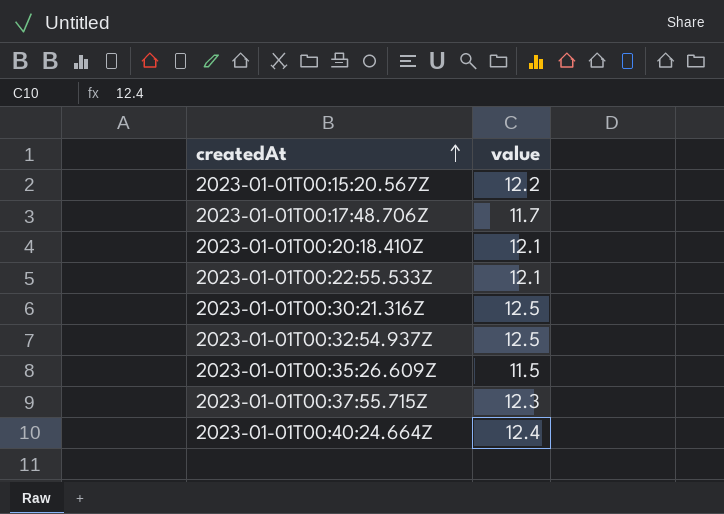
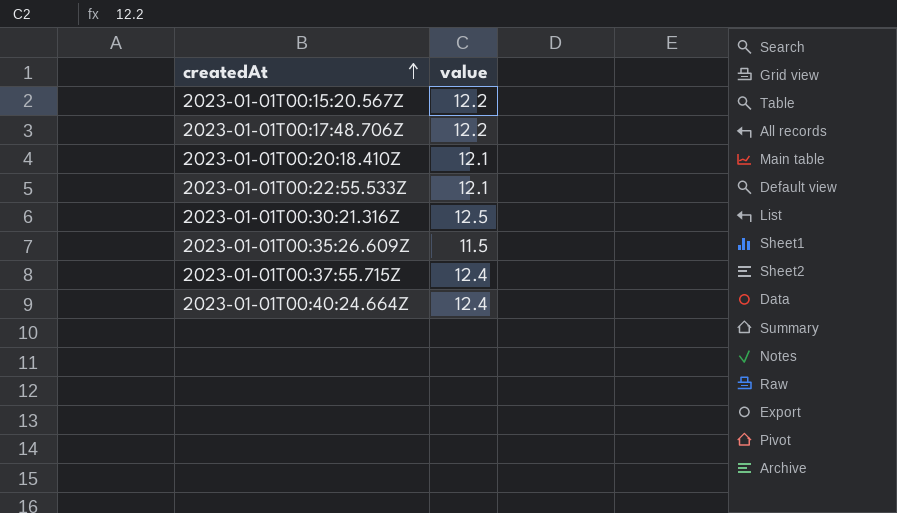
row 2023-01-01T00:32:54.937Z: 12.5 -> none
2023-01-01T00:17:48.706Z | value: 11.7 -> 12.2
2023-01-01T00:37:55.715Z | value: 12.3 -> 12.4

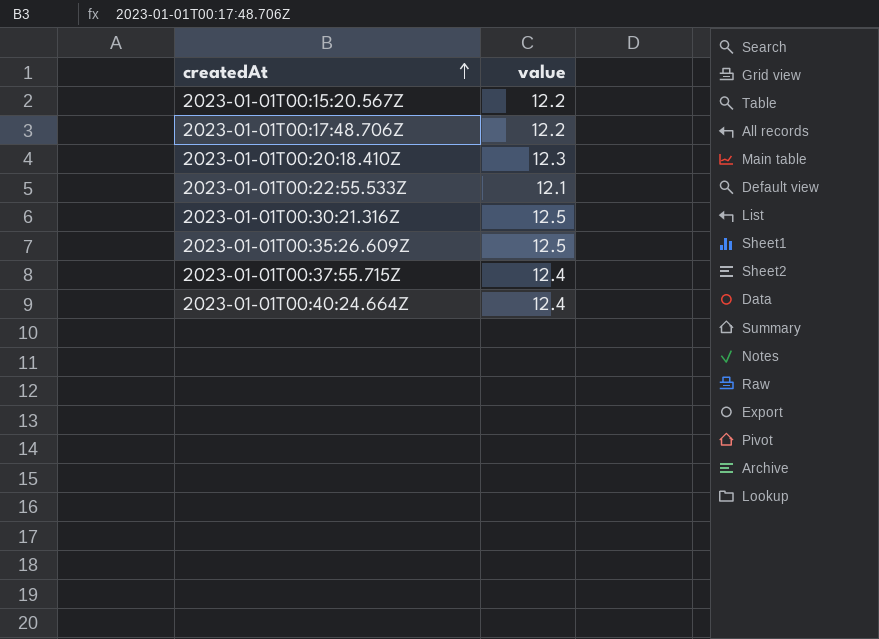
2023-01-01T00:20:18.410Z | value: 12.1 -> 12.3
2023-01-01T00:35:26.609Z | value: 11.5 -> 12.5

